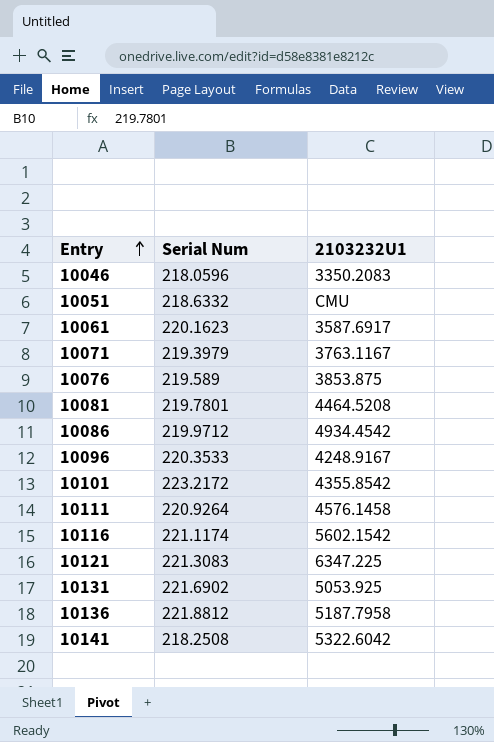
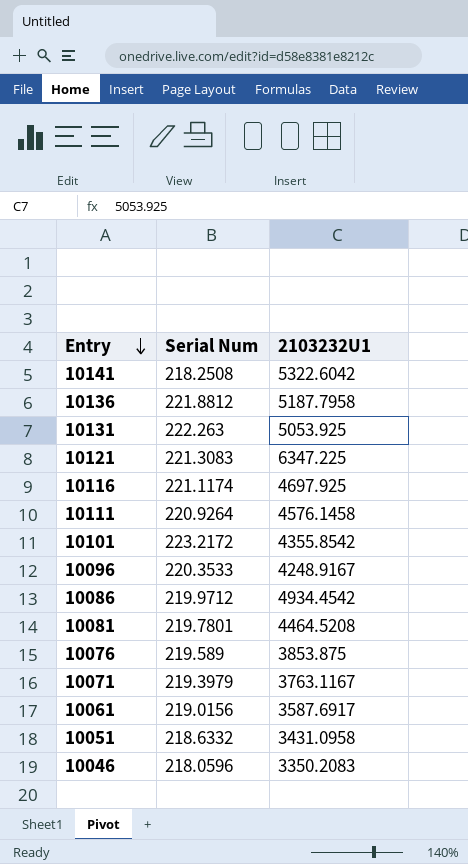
row order: Entry ascending -> Entry descending
10131 | Serial Num: 221.6902 -> 222.263
10116 | 2103232U1: 5602.1542 -> 4697.925
10061 | Serial Num: 220.1623 -> 219.0156
10051 | 2103232U1: CMU -> 3431.0958

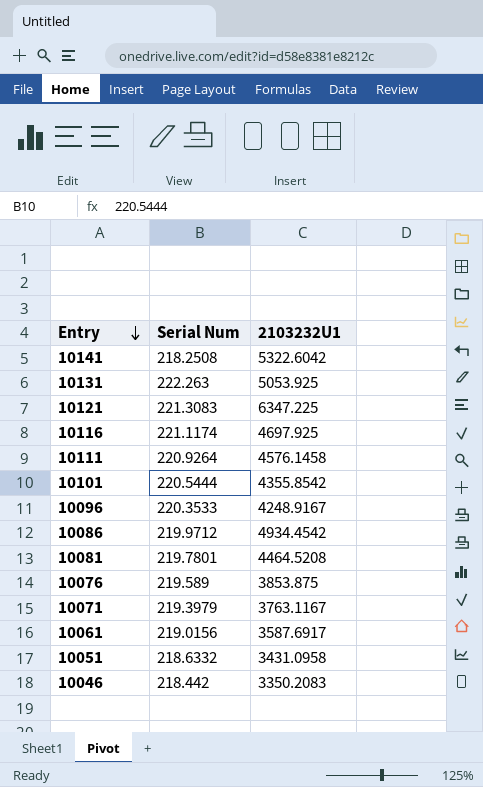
row 10136: 221.8812 | 5187.7958 -> none
10101 | Serial Num: 223.2172 -> 220.5444
10046 | Serial Num: 218.0596 -> 218.442

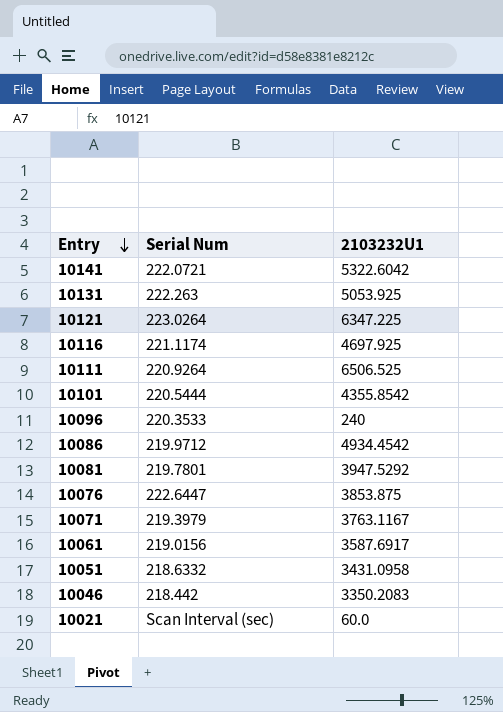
10141 | Serial Num: 218.2508 -> 222.0721
10121 | Serial Num: 221.3083 -> 223.0264
10111 | 2103232U1: 4576.1458 -> 6506.525
10096 | 2103232U1: 4248.9167 -> 240
10081 | 2103232U1: 4464.5208 -> 3947.5292
10076 | Serial Num: 219.589 -> 222.6447
row 10021: none -> Scan Interval (sec) | 60.0

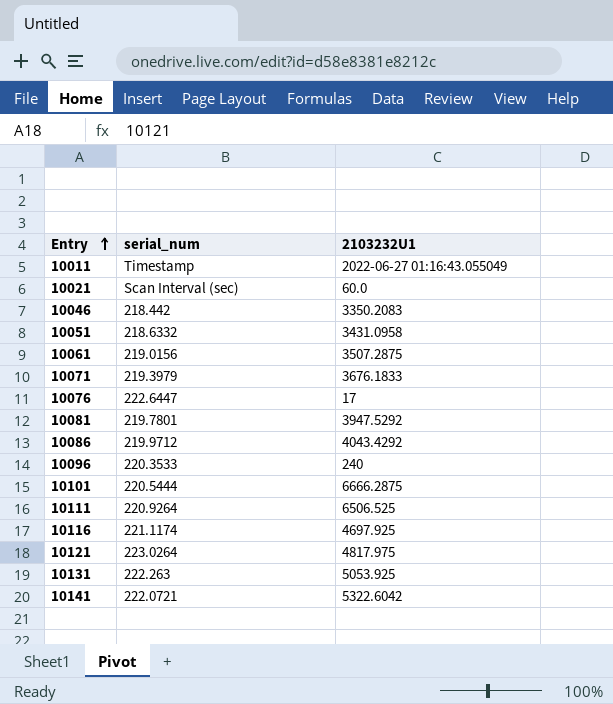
row order: Entry descending -> Entry ascending
column name: Serial Num -> serial_num
row 10011: none -> Timestamp | 2022-06-27 01:16:43.055049
10061 | 2103232U1: 3587.6917 -> 3507.2875
10071 | 2103232U1: 3763.1167 -> 3676.1833
10076 | 2103232U1: 3853.875 -> 17
10086 | 2103232U1: 4934.4542 -> 4043.4292
10101 | 2103232U1: 4355.8542 -> 6666.2875
10121 | 2103232U1: 6347.225 -> 4817.975

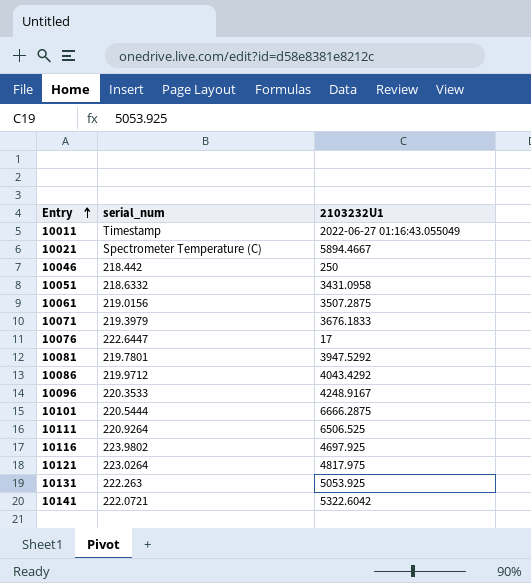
10021 | serial_num: Scan Interval (sec) -> Spectrometer Temperature (C)
10021 | 2103232U1: 60.0 -> 5894.4667
10046 | 2103232U1: 3350.2083 -> 250
10096 | 2103232U1: 240 -> 4248.9167
10116 | serial_num: 221.1174 -> 223.9802

